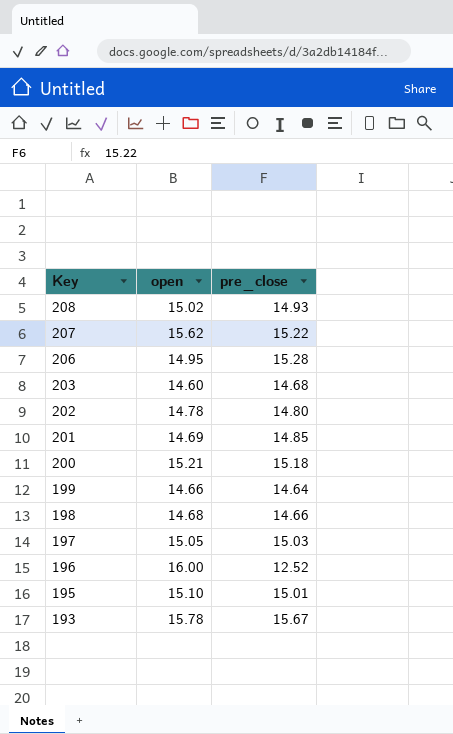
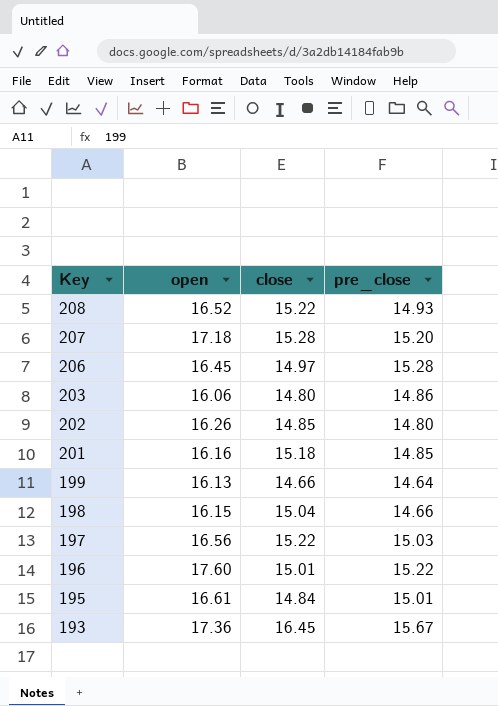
column close | position: none -> 3
row 200: 15.21 | 15.18 -> none
208 | open: 15.02 -> 16.52
207 | open: 15.62 -> 17.18
207 | pre_close: 15.22 -> 15.20
206 | open: 14.95 -> 16.45
203 | open: 14.60 -> 16.06
203 | pre_close: 14.68 -> 14.86
202 | open: 14.78 -> 16.26
201 | open: 14.69 -> 16.16
199 | open: 14.66 -> 16.13
198 | open: 14.68 -> 16.15
197 | open: 15.05 -> 16.56
196 | open: 16.00 -> 17.60
196 | pre_close: 12.52 -> 15.22
195 | open: 15.10 -> 16.61
193 | open: 15.78 -> 17.36

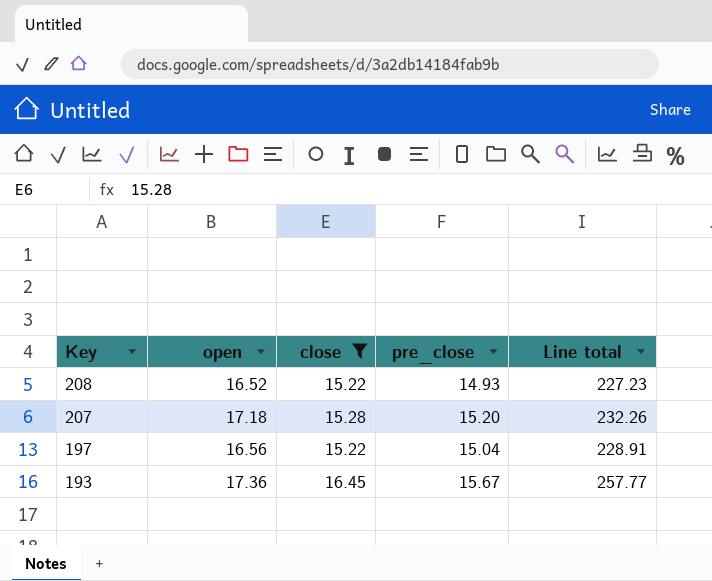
filter: none -> close >= 15.22
column Line total | formula: none -> [close] * [pre_close]
197 | pre_close: 15.03 -> 15.04

